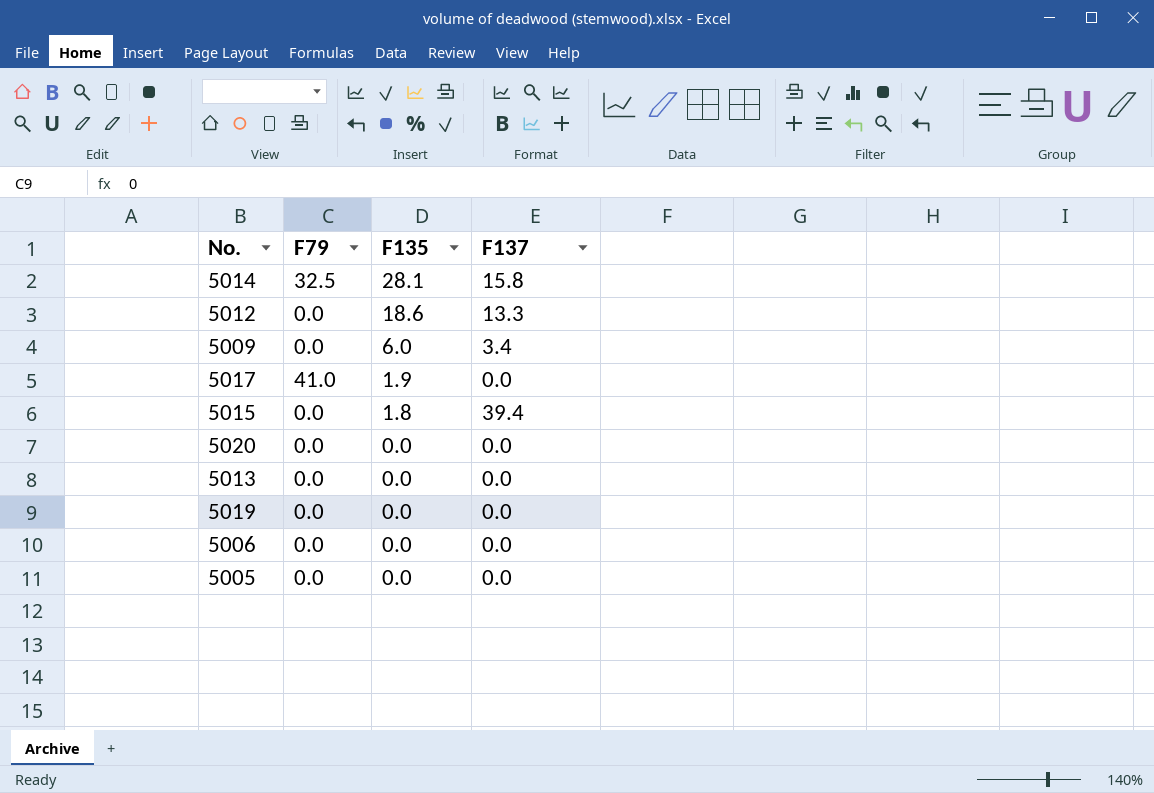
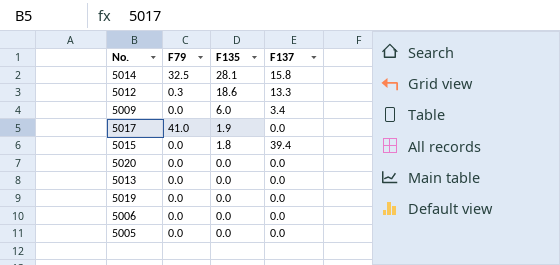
5012 | F79: 0.0 -> 0.3

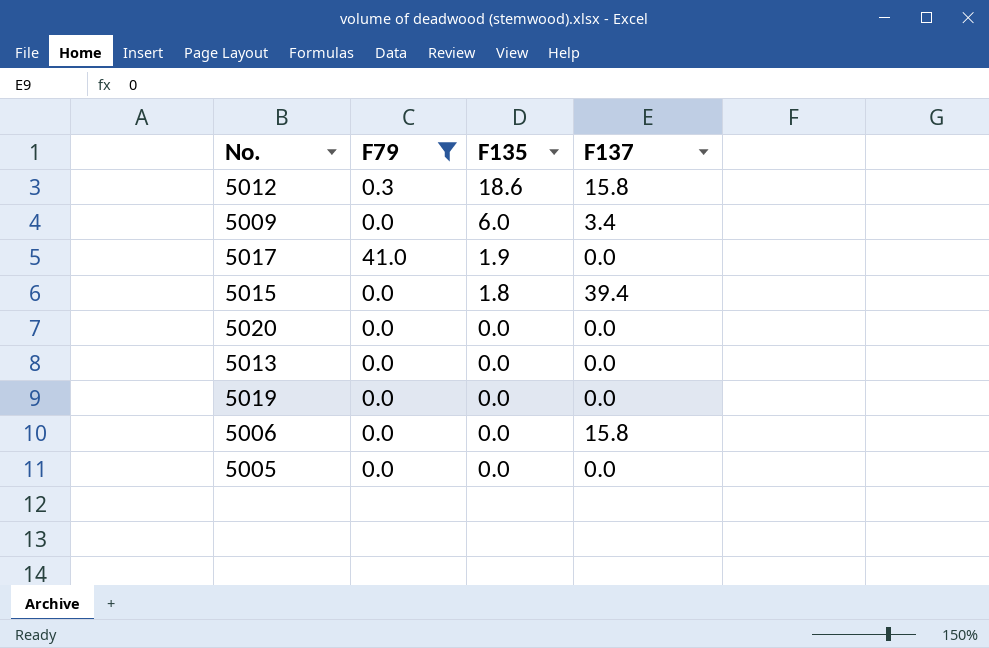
filter: none -> F79 != 32.5
5012 | F137: 13.3 -> 15.8
5006 | F137: 0.0 -> 15.8

